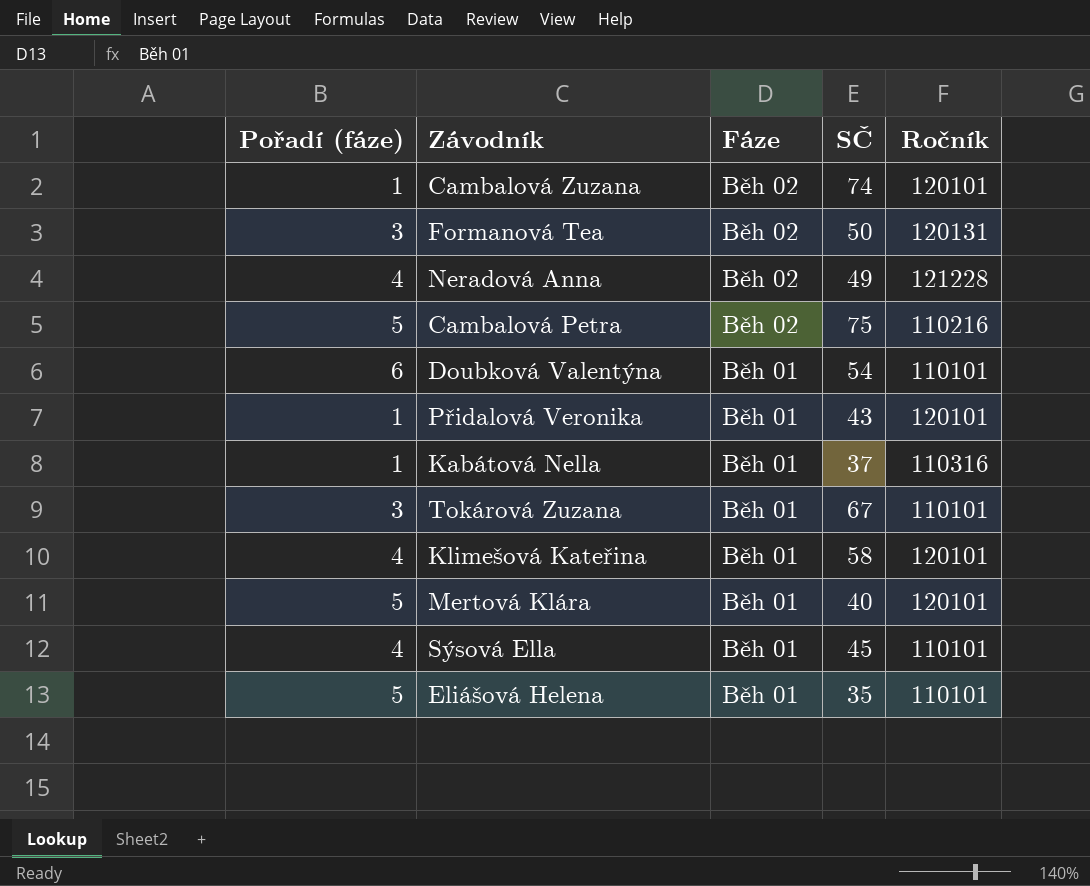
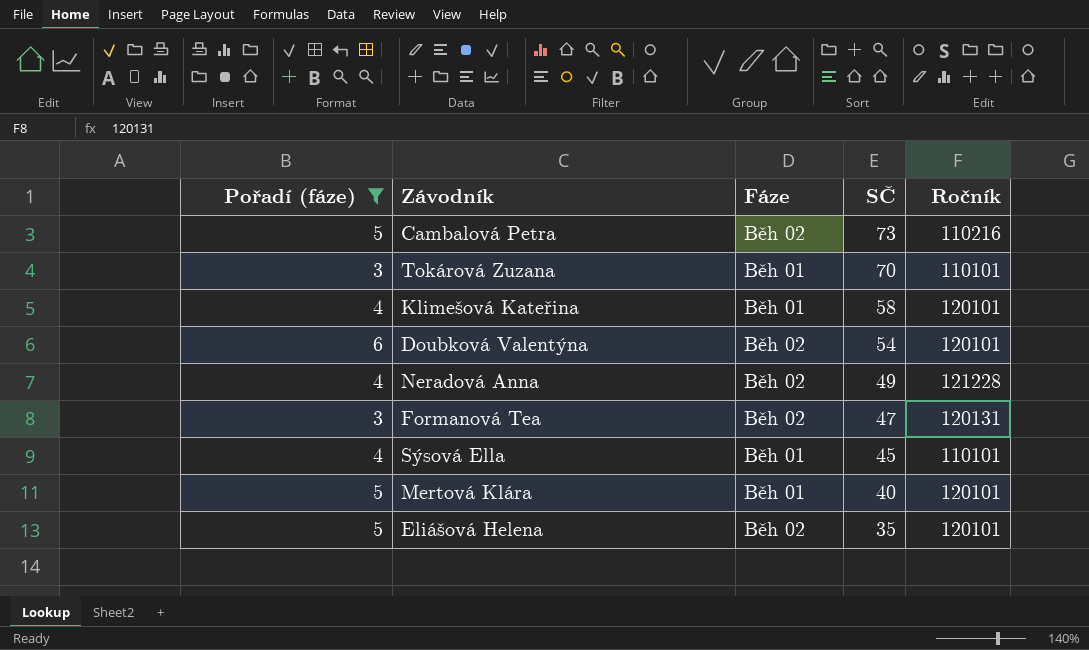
filter: none -> Pořadí (fáze) != 1
row order: Fáze descending -> SČ descending
Cambalová Petra | SČ: 75 -> 73
Tokárová Zuzana | SČ: 67 -> 70
Doubková Valentýna | Fáze: Běh 01 -> Běh 02
Doubková Valentýna | Ročník: 110101 -> 120101
Formanová Tea | SČ: 50 -> 47
Eliášová Helena | Fáze: Běh 01 -> Běh 02
Eliášová Helena | Ročník: 110101 -> 120101

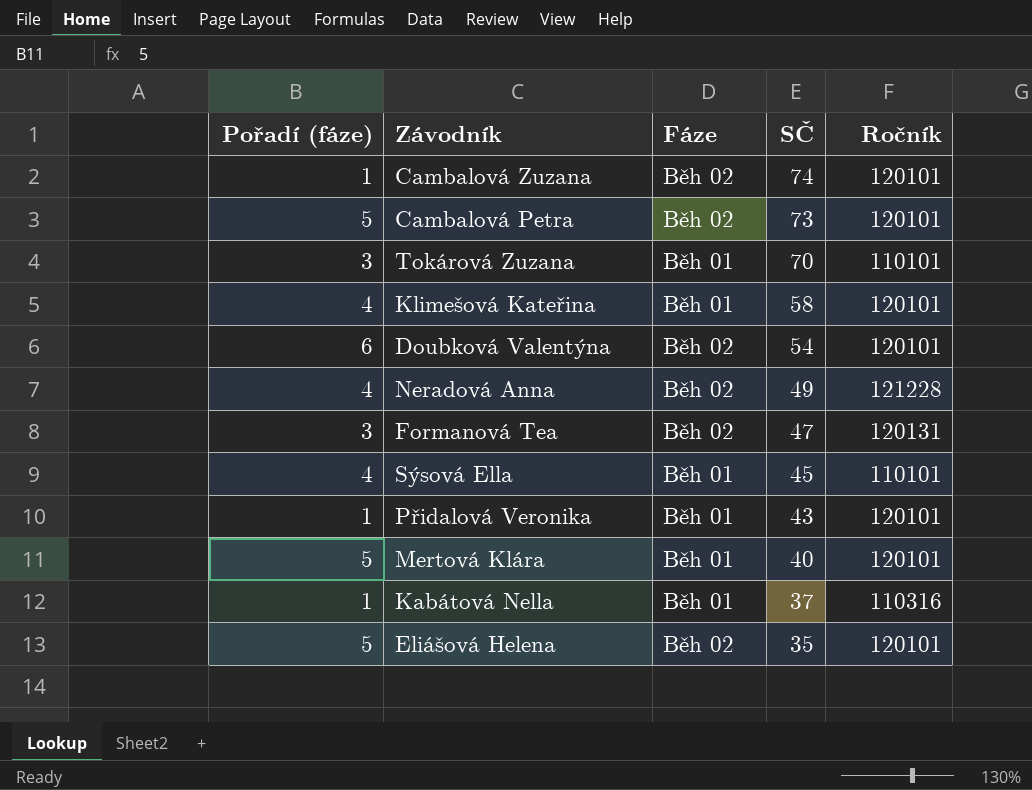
filter: Pořadí (fáze) != 1 -> none
Cambalová Petra | Ročník: 110216 -> 120101

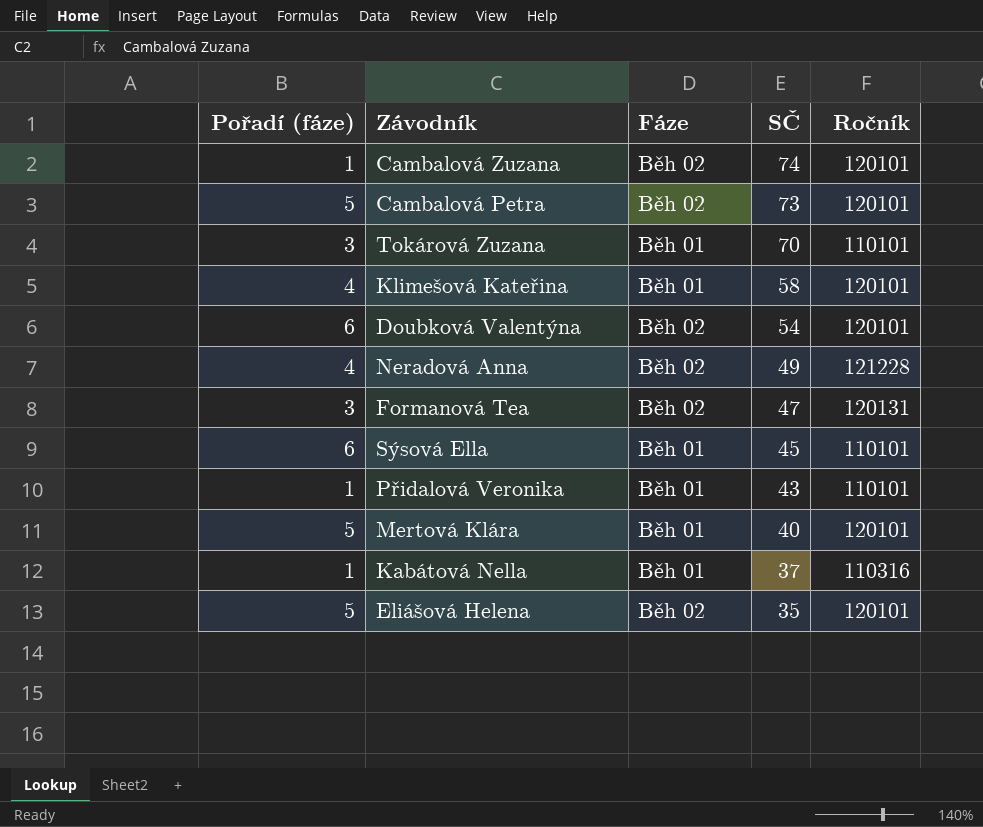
Sýsová Ella | Pořadí (fáze): 4 -> 6
Přidalová Veronika | Ročník: 120101 -> 110101

